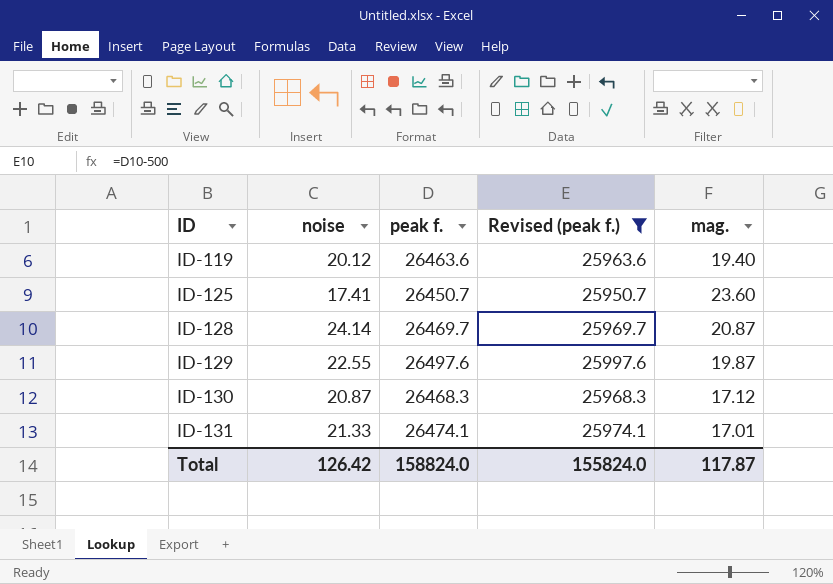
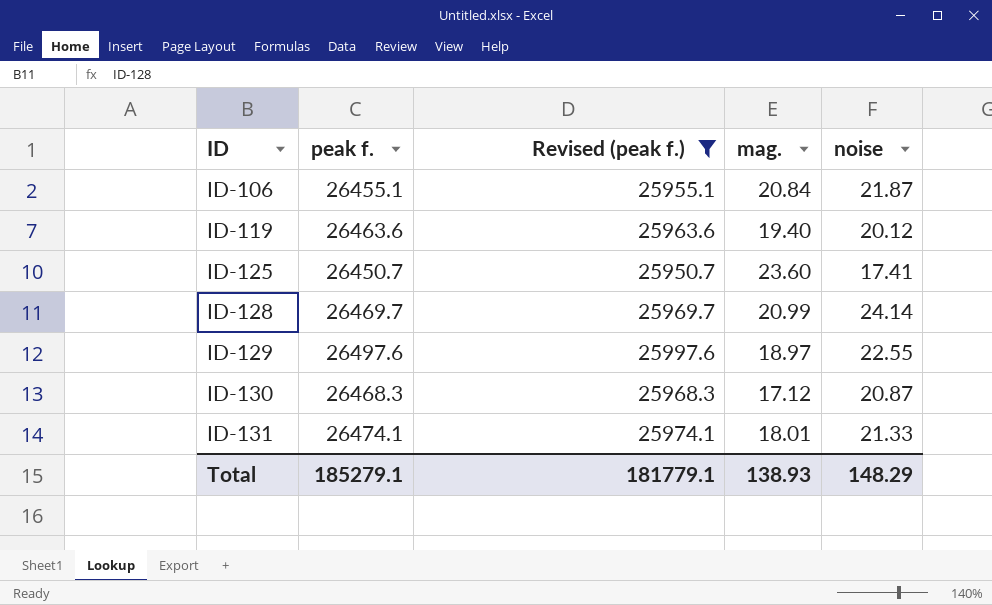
column noise | position: 2 -> 5
row ID-106: none -> 26455.1 | 25955.1 | 20.84 | 21.87
ID-128 | mag.: 20.87 -> 20.99
ID-129 | mag.: 19.87 -> 18.97
ID-131 | mag.: 17.01 -> 18.01
Total | peak f.: 158824.0 -> 185279.1
Total | Revised (peak f.): 155824.0 -> 181779.1
Total | mag.: 117.87 -> 138.93
Total | noise: 126.42 -> 148.29

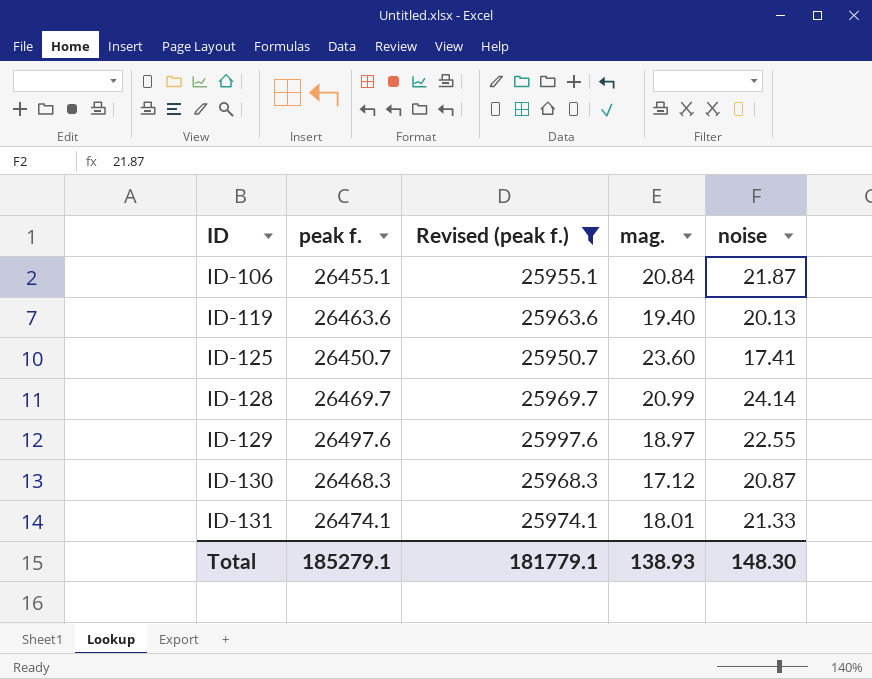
ID-119 | noise: 20.12 -> 20.13
Total | noise: 148.29 -> 148.30

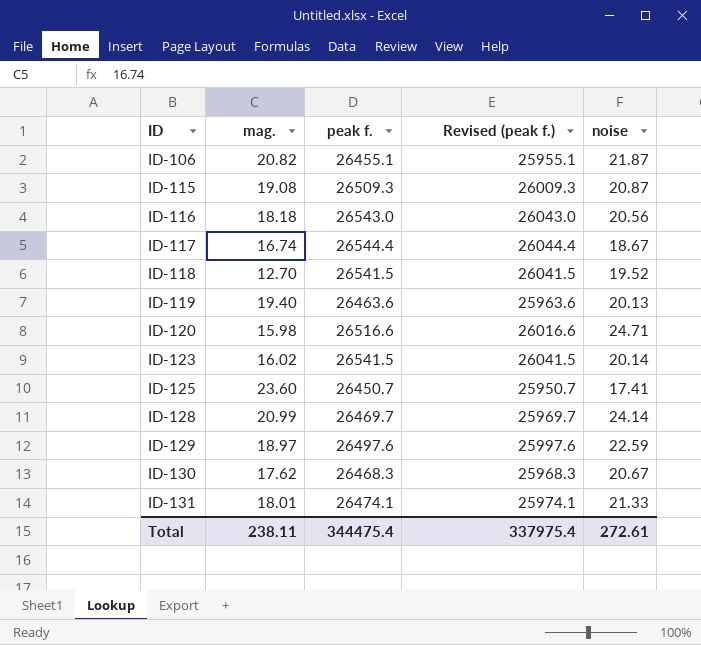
filter: Revised (peak f.) <= 25997.6 -> none
column mag. | position: 4 -> 2
ID-106 | mag.: 20.84 -> 20.82
ID-129 | noise: 22.55 -> 22.59
ID-130 | mag.: 17.12 -> 17.62
ID-130 | noise: 20.87 -> 20.67
Total | mag.: 138.93 -> 238.11
Total | peak f.: 185279.1 -> 344475.4
Total | Revised (peak f.): 181779.1 -> 337975.4
Total | noise: 148.30 -> 272.61

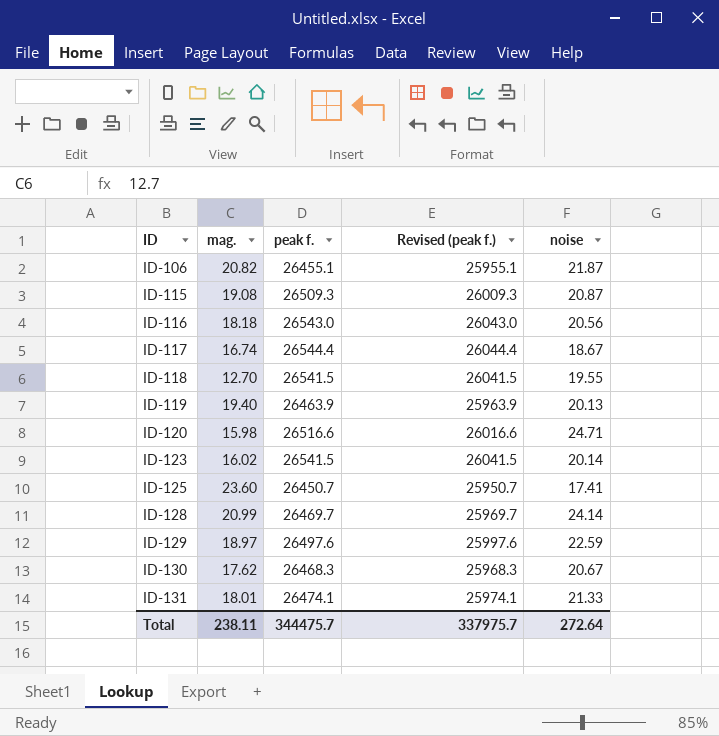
ID-118 | noise: 19.52 -> 19.55
ID-119 | peak f.: 26463.6 -> 26463.9
ID-119 | Revised (peak f.): 25963.6 -> 25963.9
Total | peak f.: 344475.4 -> 344475.7
Total | Revised (peak f.): 337975.4 -> 337975.7
Total | noise: 272.61 -> 272.64

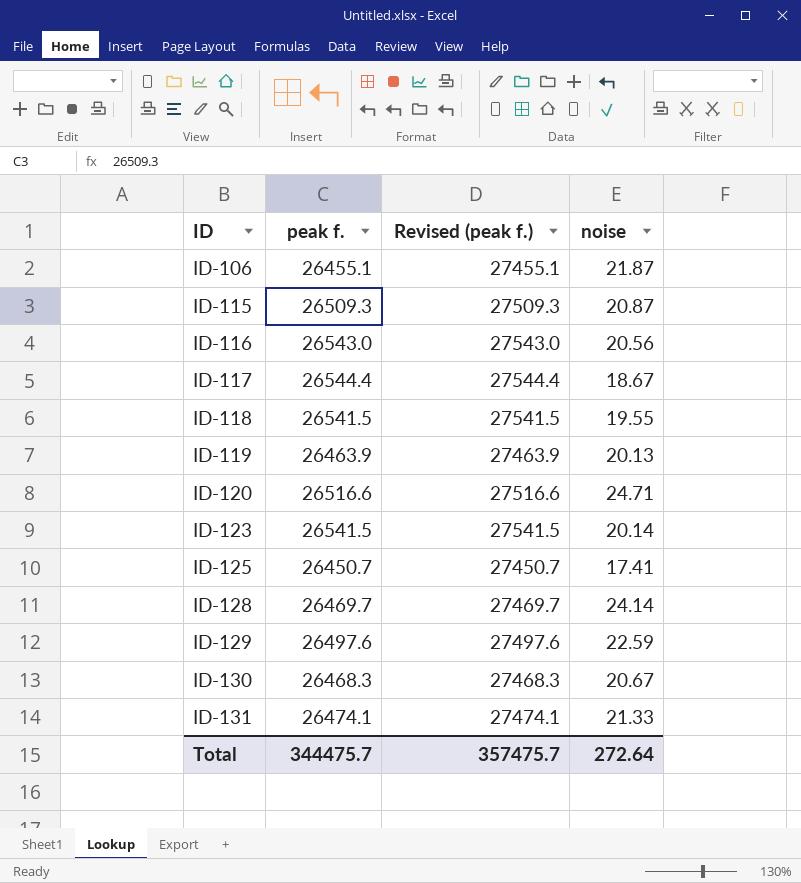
column mag. | position: 2 -> none
column Revised (peak f.) | formula: [peak f.] - 500 -> [peak f.] + 1000
Total | Revised (peak f.): 337975.7 -> 357475.7

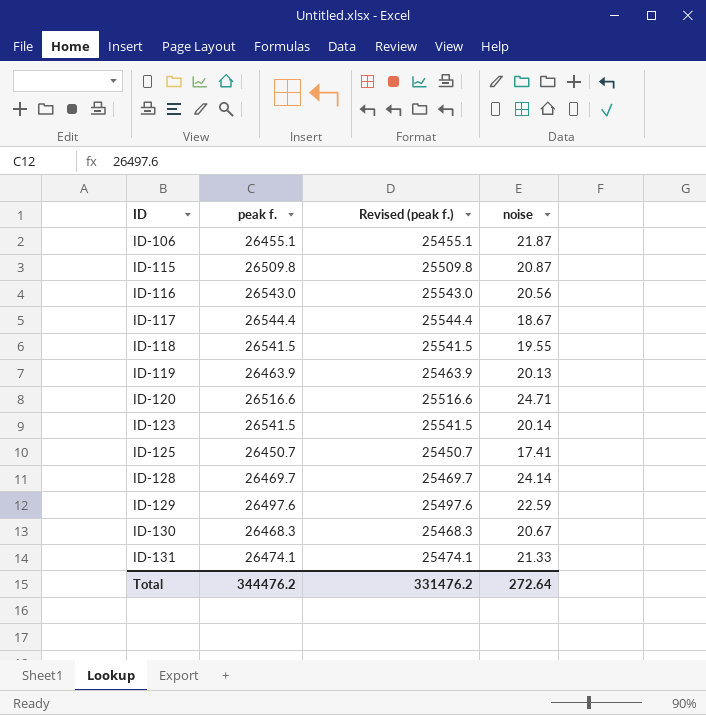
column Revised (peak f.) | formula: [peak f.] + 1000 -> [peak f.] - 1000
ID-115 | peak f.: 26509.3 -> 26509.8
Total | peak f.: 344475.7 -> 344476.2
Total | Revised (peak f.): 357475.7 -> 331476.2

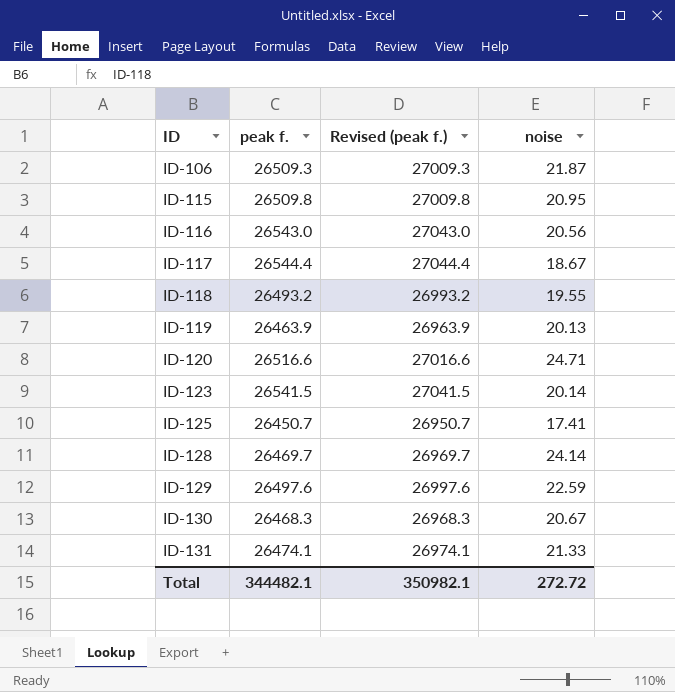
column Revised (peak f.) | formula: [peak f.] - 1000 -> [peak f.] + 500
ID-106 | peak f.: 26455.1 -> 26509.3
ID-115 | noise: 20.87 -> 20.95
ID-118 | peak f.: 26541.5 -> 26493.2
Total | peak f.: 344476.2 -> 344482.1
Total | Revised (peak f.): 331476.2 -> 350982.1
Total | noise: 272.64 -> 272.72

